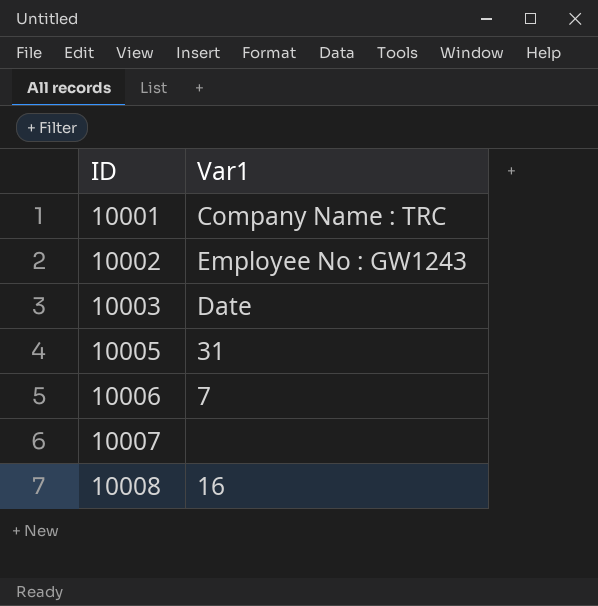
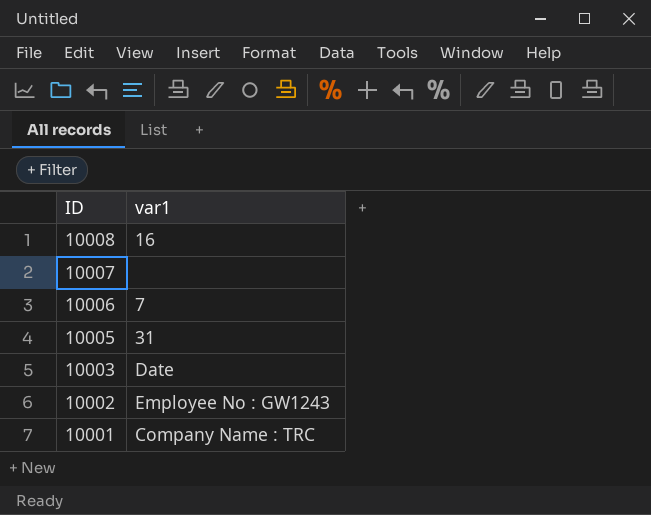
row order: ID ascending -> ID descending
column name: Var1 -> var1

